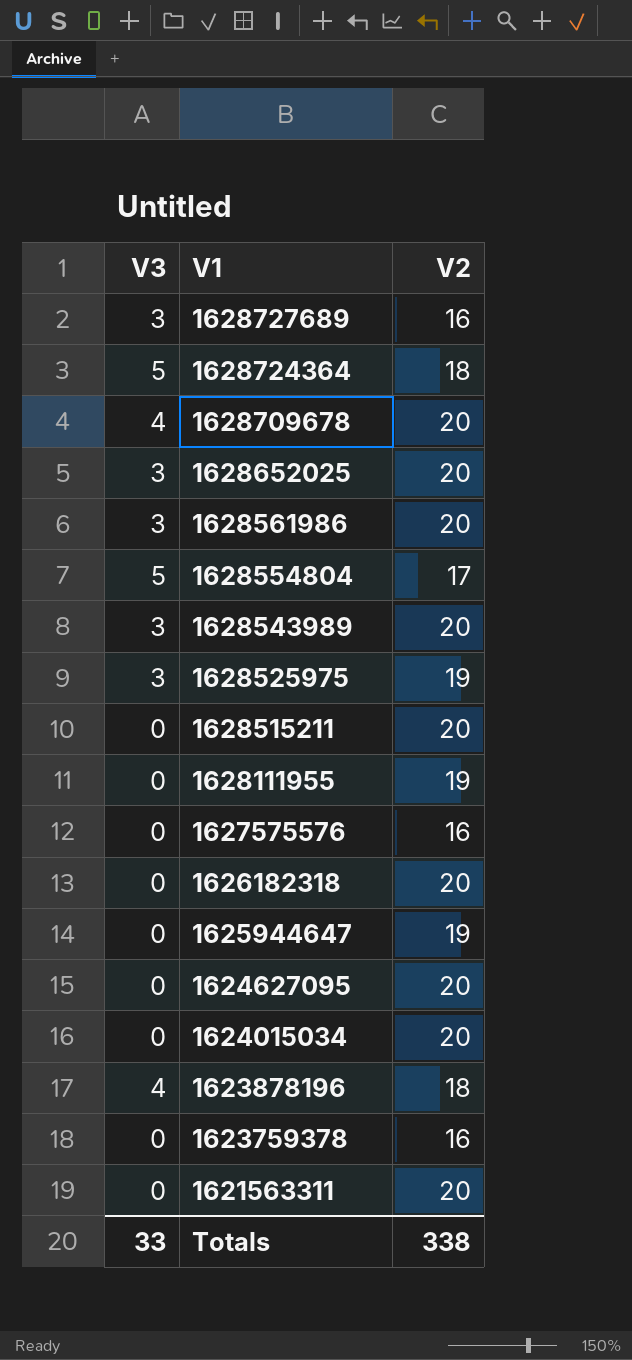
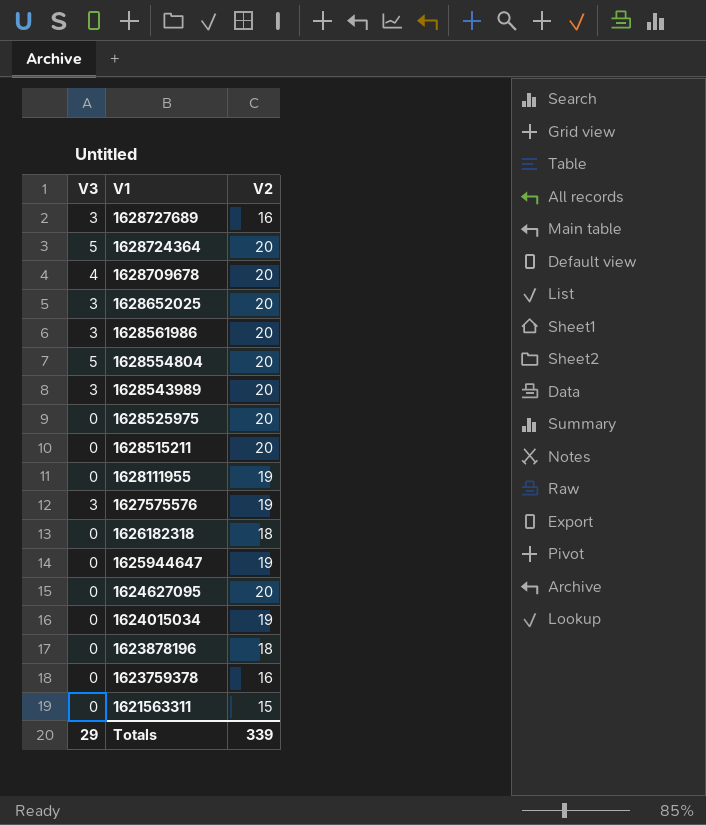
1628724364 | V2: 18 -> 20
1628554804 | V2: 17 -> 20
1628525975 | V3: 3 -> 0
1628525975 | V2: 19 -> 20
1627575576 | V3: 0 -> 3
1627575576 | V2: 16 -> 19
1626182318 | V2: 20 -> 18
1624015034 | V2: 20 -> 19
1623878196 | V3: 4 -> 0
1621563311 | V2: 20 -> 15
Totals | V3: 33 -> 29
Totals | V2: 338 -> 339

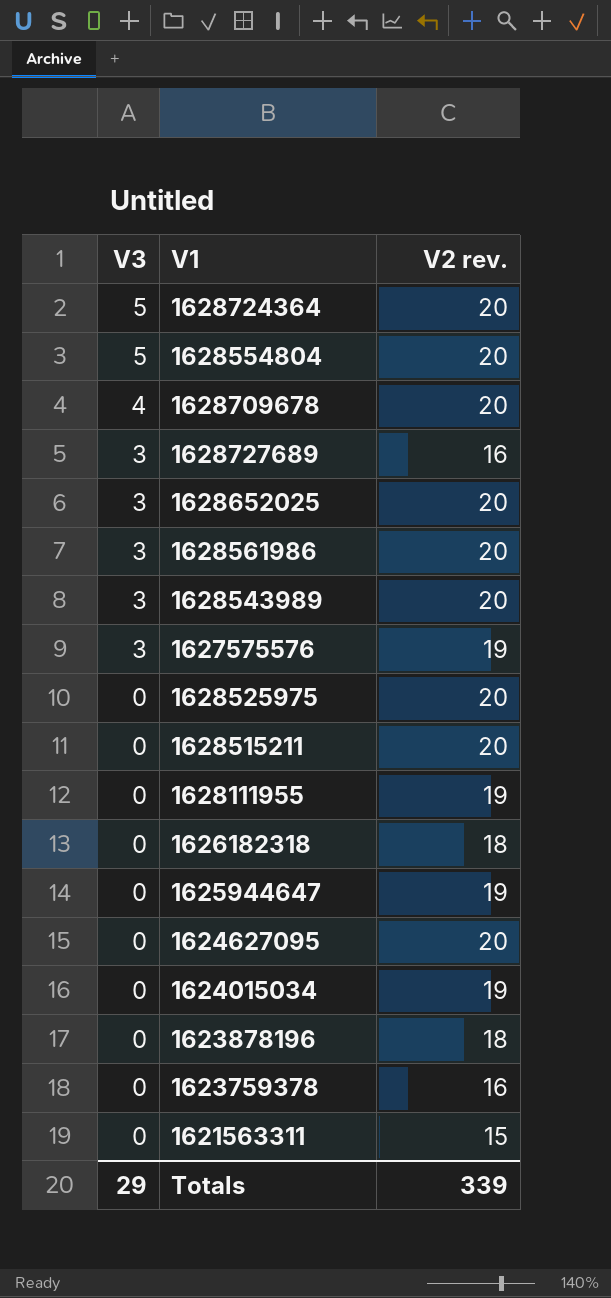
row order: V1 descending -> V3 descending
column name: V2 -> V2 rev.

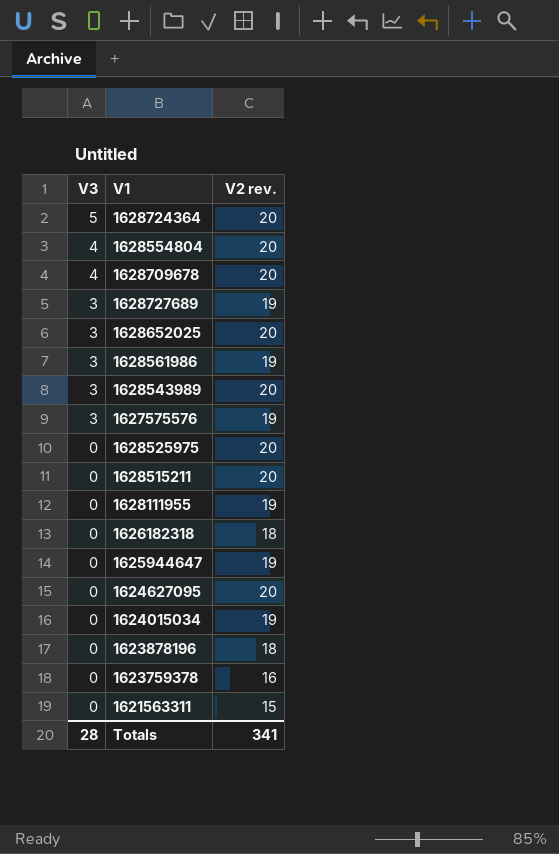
1628554804 | V3: 5 -> 4
1628727689 | V2 rev.: 16 -> 19
1628561986 | V2 rev.: 20 -> 19
Totals | V3: 29 -> 28
Totals | V2 rev.: 339 -> 341

